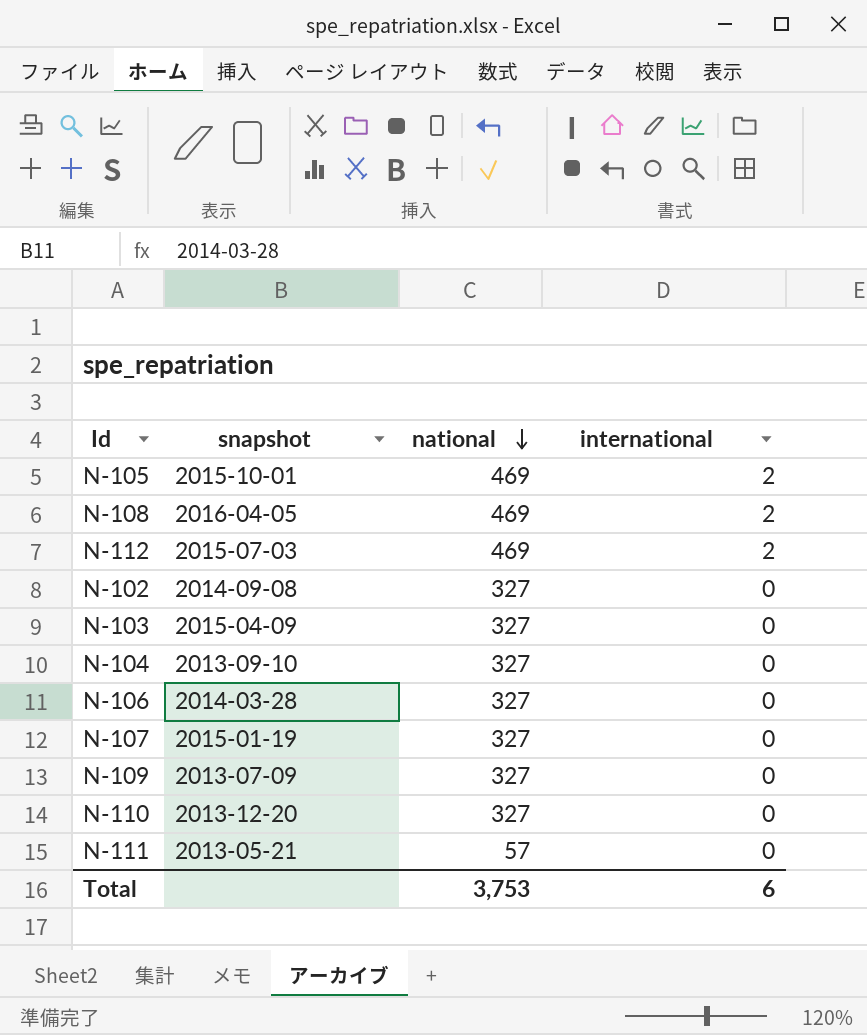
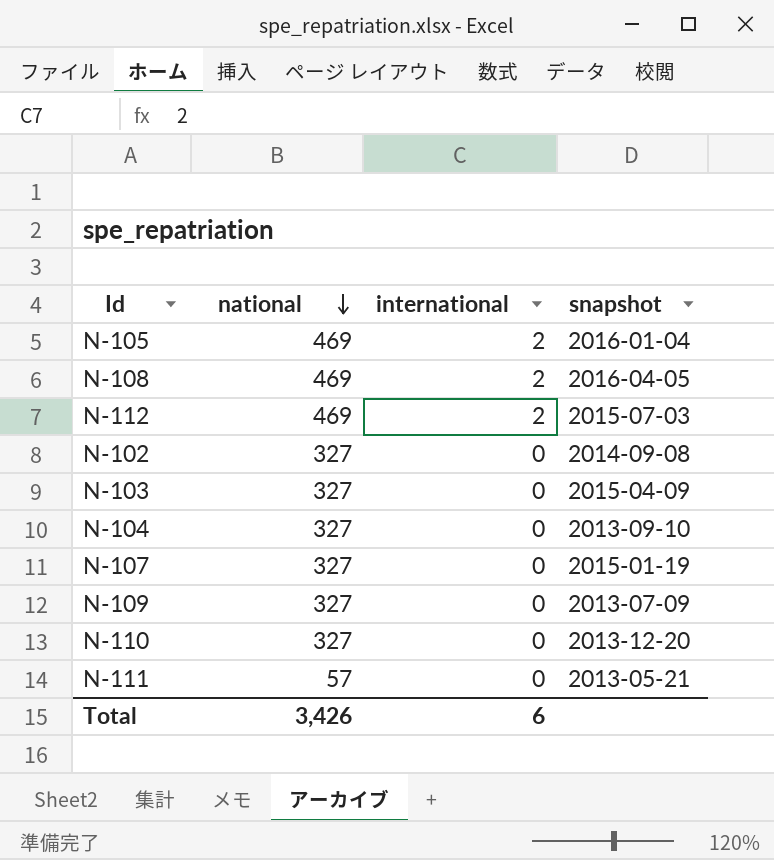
column snapshot | position: 2 -> 4
row N-106: 2014-03-28 | 327 | 0 -> none
N-105 | snapshot: 2015-10-01 -> 2016-01-04
Total | national: 3,753 -> 3,426

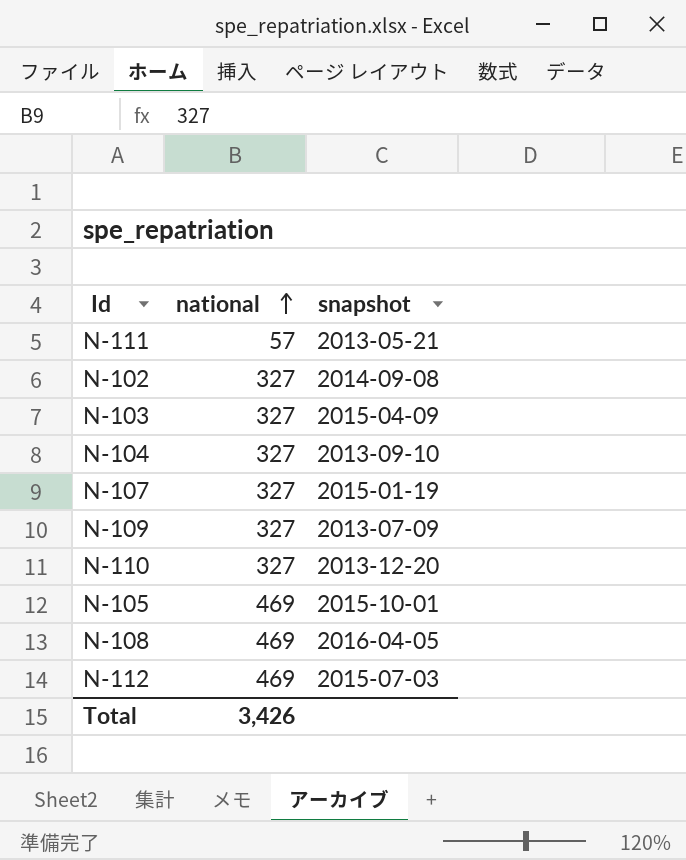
row order: national descending -> national ascending
column international | position: 3 -> none
N-105 | snapshot: 2016-01-04 -> 2015-10-01

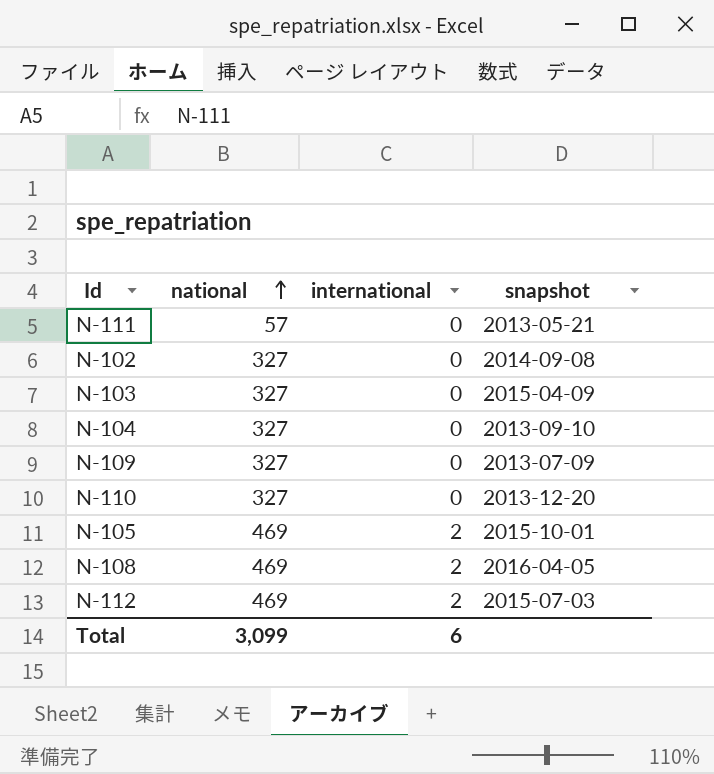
column international | position: none -> 3
row N-107: 327 | 2015-01-19 -> none
Total | national: 3,426 -> 3,099

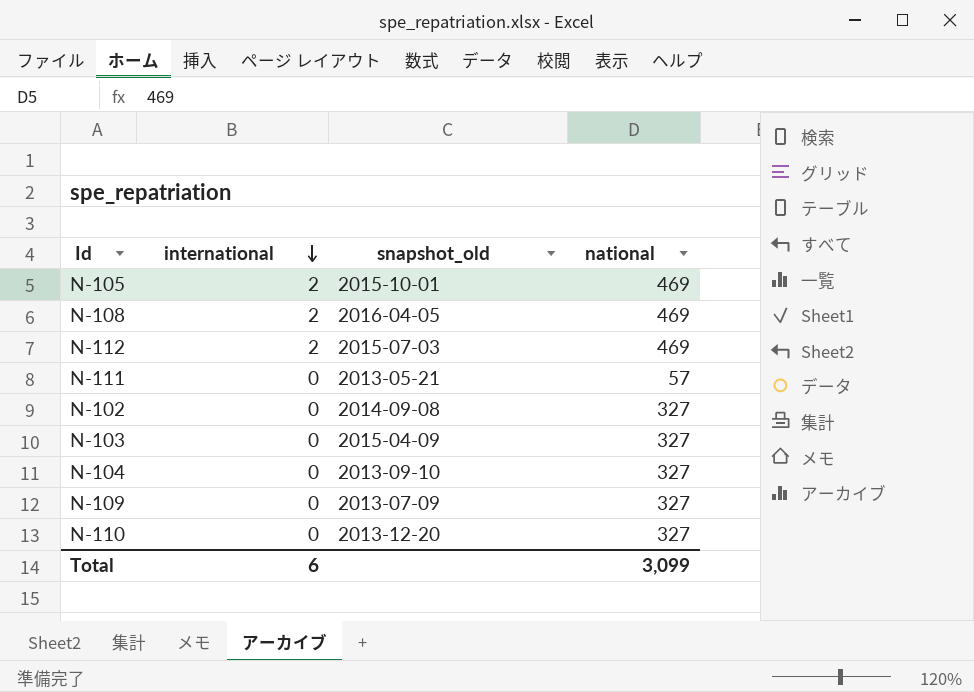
row order: national ascending -> international descending
column name: snapshot -> snapshot_old
column national | position: 2 -> 4

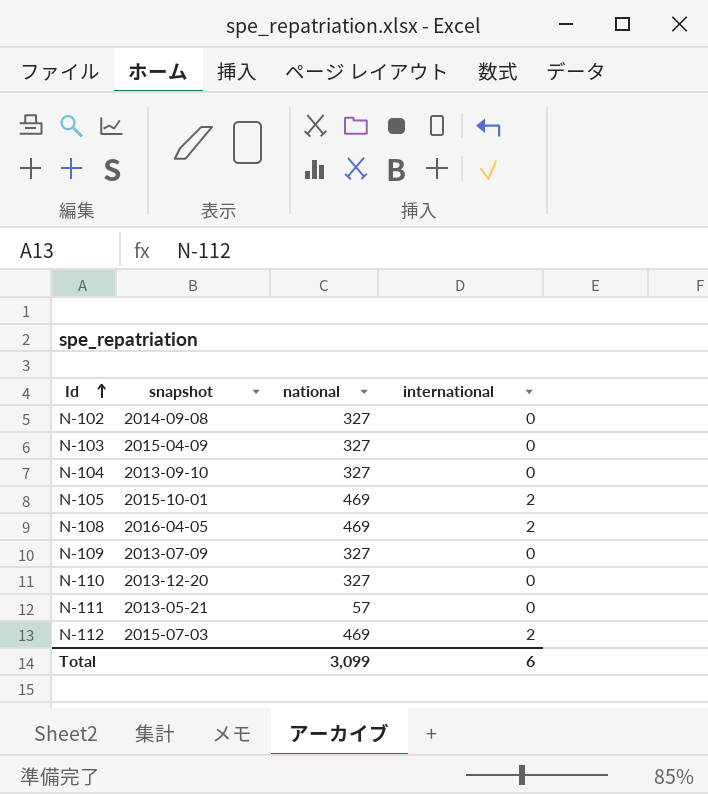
row order: international descending -> Id ascending
column name: snapshot_old -> snapshot
column international | position: 2 -> 4

